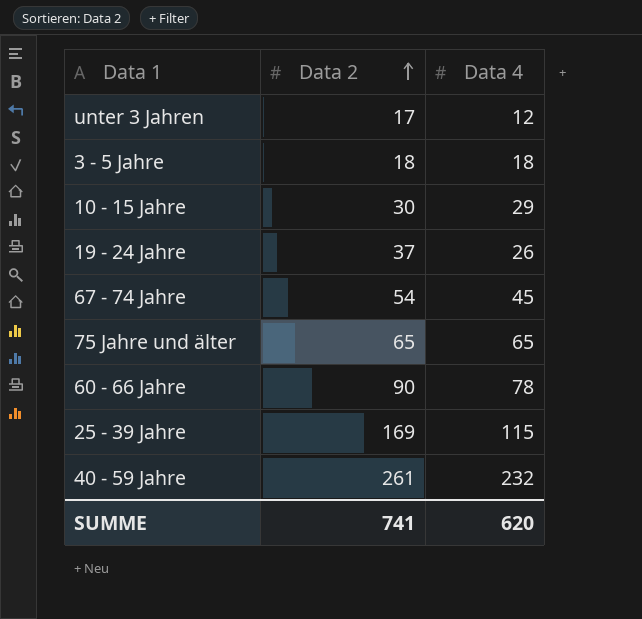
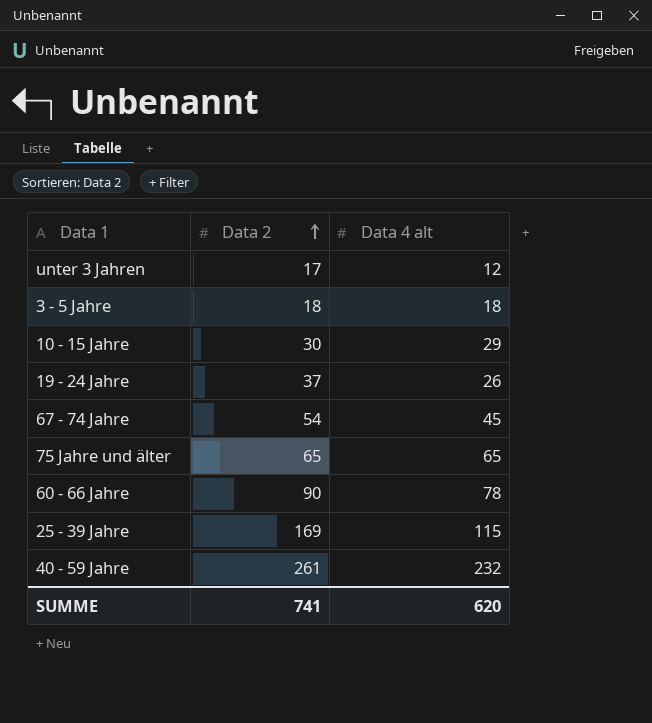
column name: Data 4 -> Data 4 alt

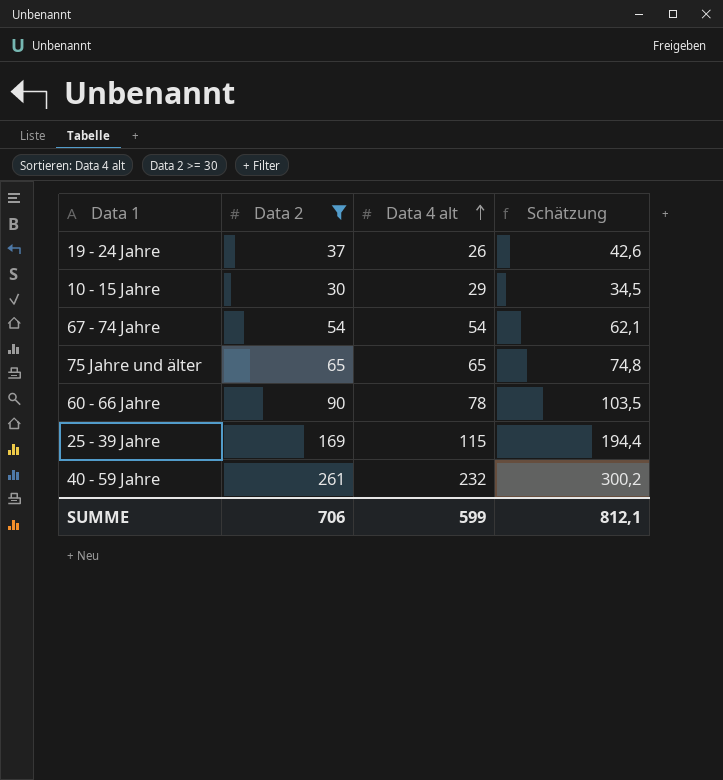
filter: none -> Data 2 >= 30
row order: Data 2 ascending -> Data 4 alt ascending
column Schätzung | formula: none -> [Data 2] * 1,15
67 - 74 Jahre | Data 4 alt: 45 -> 54
SUMME | Data 2: 741 -> 706
SUMME | Data 4 alt: 620 -> 599

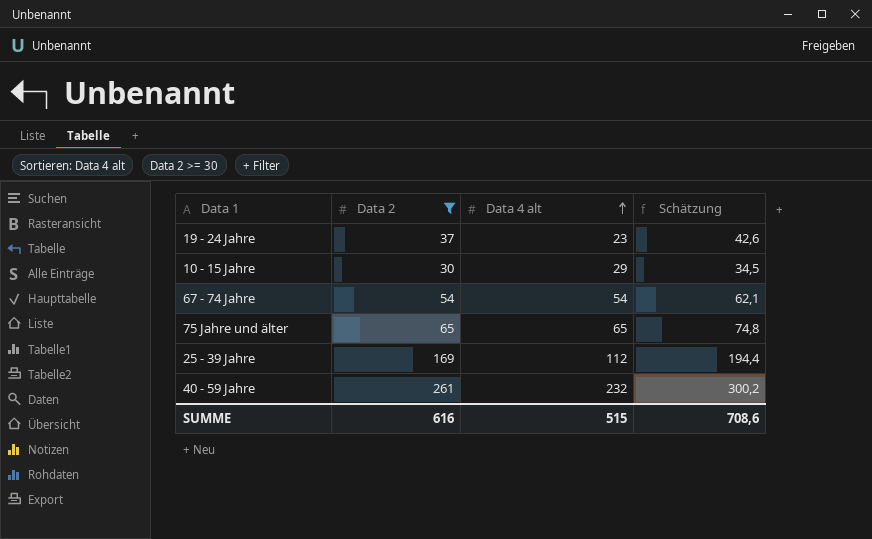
row 60 - 66 Jahre: 90 | 78 | 103,5 -> none
19 - 24 Jahre | Data 4 alt: 26 -> 23
25 - 39 Jahre | Data 4 alt: 115 -> 112
SUMME | Data 2: 706 -> 616
SUMME | Data 4 alt: 599 -> 515
SUMME | Schätzung: 812,1 -> 708,6

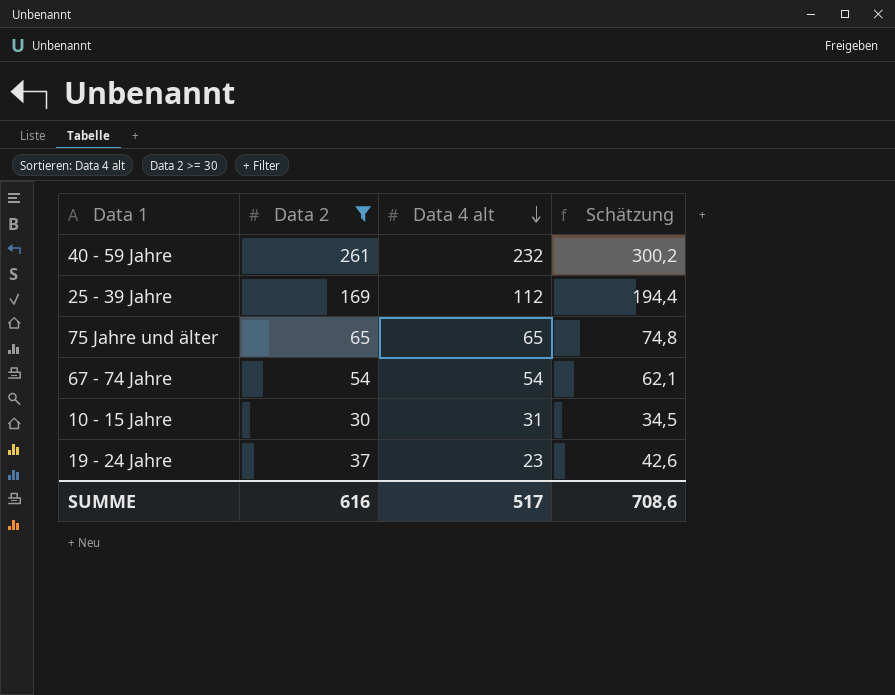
row order: Data 4 alt ascending -> Data 4 alt descending
10 - 15 Jahre | Data 4 alt: 29 -> 31
SUMME | Data 4 alt: 515 -> 517

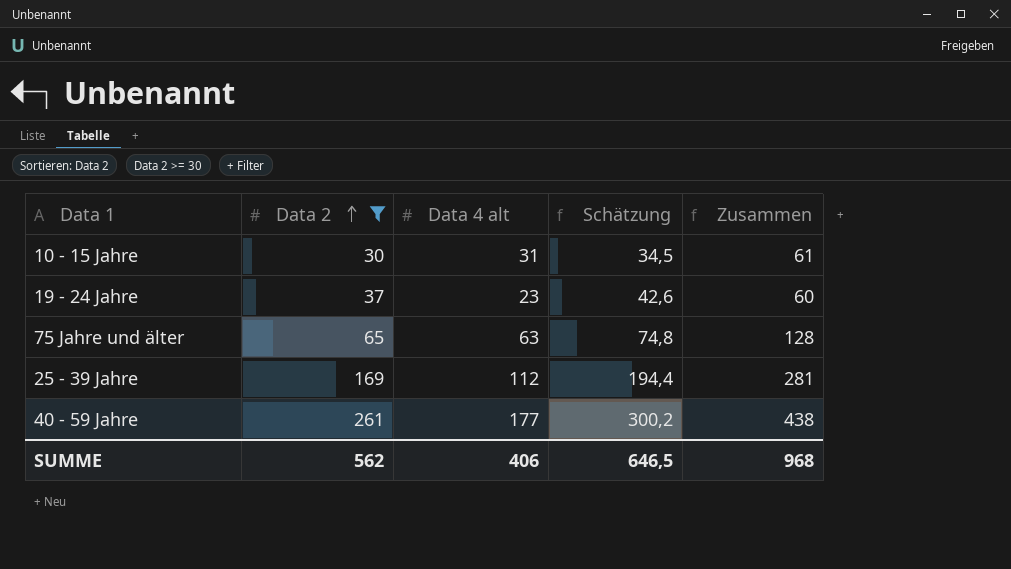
row order: Data 4 alt descending -> Data 2 ascending
column Zusammen | formula: none -> [Data 2] + [Data 4 alt]
row 67 - 74 Jahre: 54 | 54 | 62,1 -> none
75 Jahre und älter | Data 4 alt: 65 -> 63
40 - 59 Jahre | Data 4 alt: 232 -> 177
SUMME | Data 2: 616 -> 562
SUMME | Data 4 alt: 517 -> 406
SUMME | Schätzung: 708,6 -> 646,5

